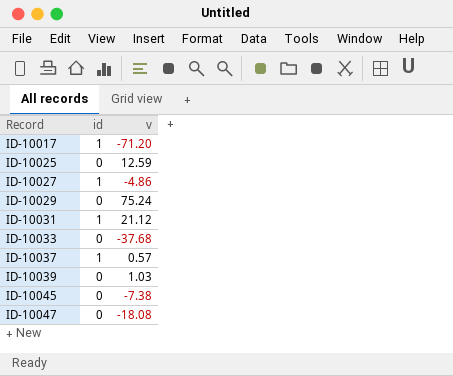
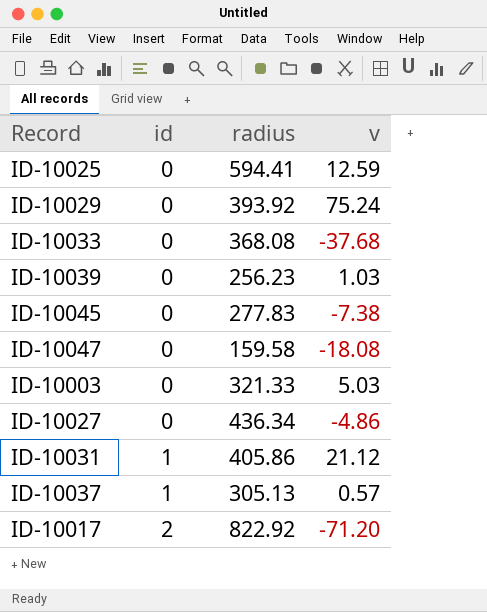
row order: Record ascending -> id ascending
column radius | position: none -> 3
row ID-10003: none -> 0 | 321.33 | 5.03
ID-10027 | id: 1 -> 0
ID-10017 | id: 1 -> 2

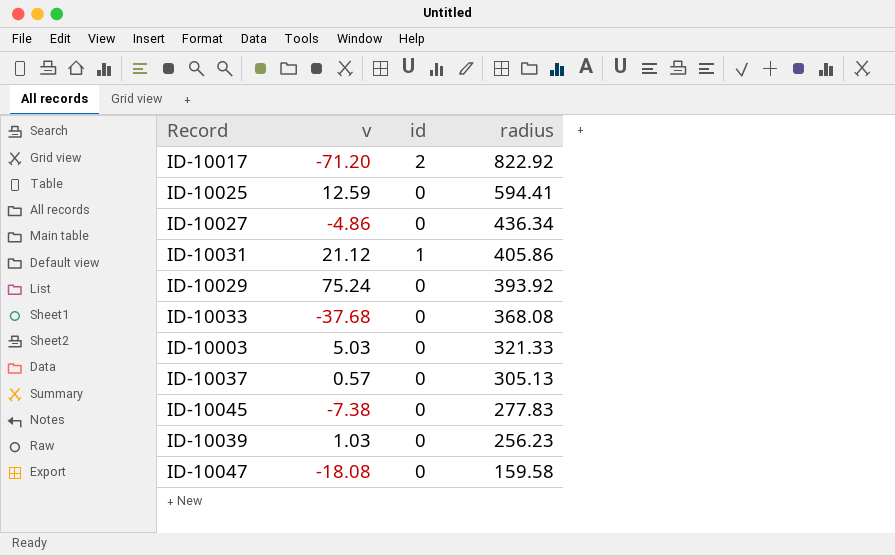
row order: id ascending -> radius descending
column v | position: 4 -> 2
ID-10037 | id: 1 -> 0

